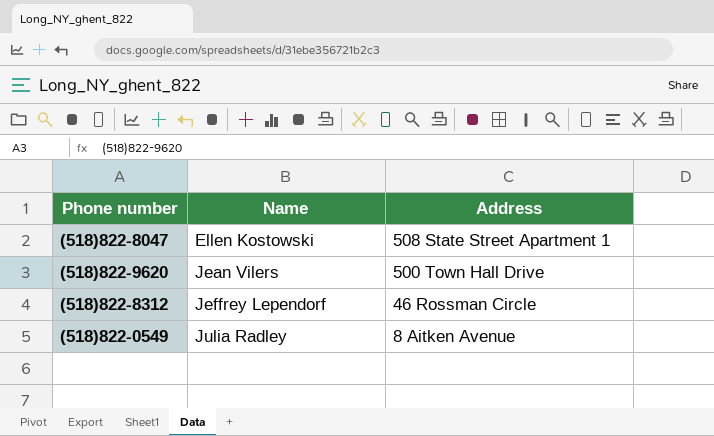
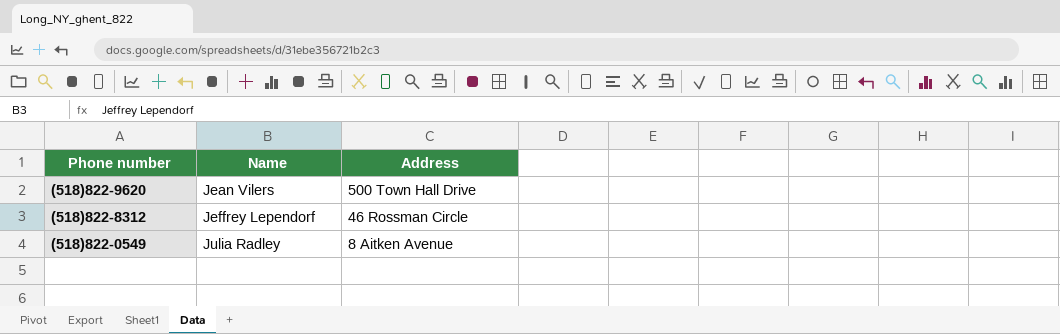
row (518)822-8047: Ellen Kostowski | 508 State Street Apartment 1 -> none

